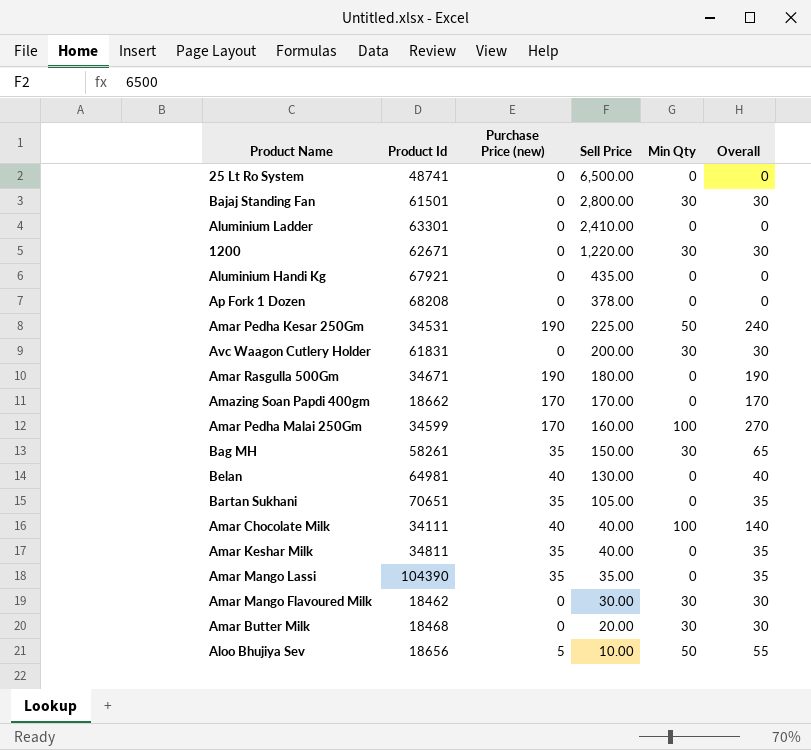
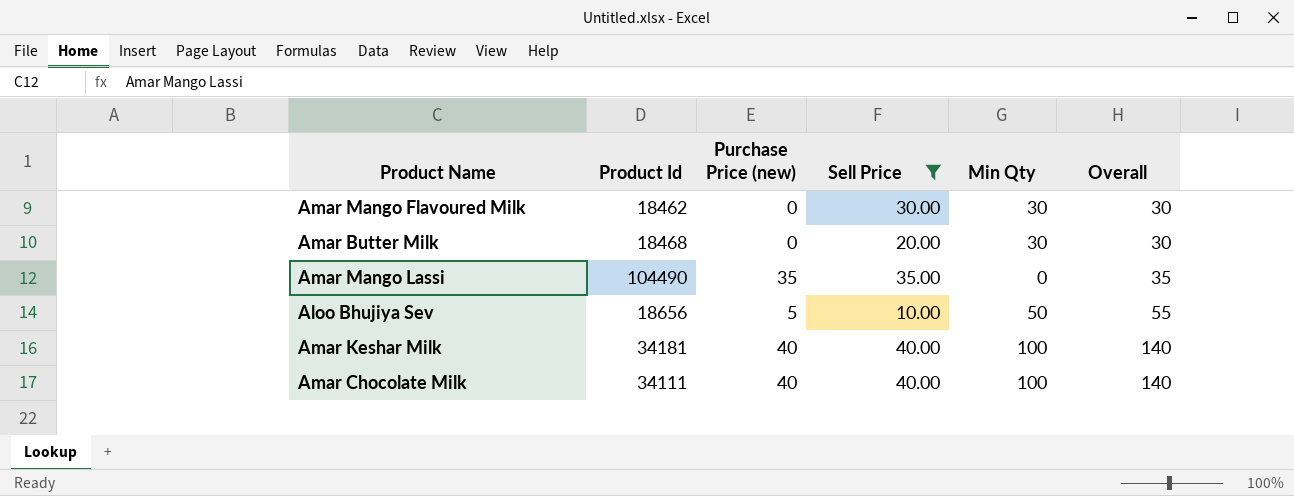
filter: none -> Sell Price <= 40.00
row order: Sell Price descending -> Overall ascending
Amar Mango Lassi | Product Id: 104390 -> 104490
Amar Keshar Milk | Product Id: 34811 -> 34181
Amar Keshar Milk | Purchase Price (new): 35 -> 40
Amar Keshar Milk | Min Qty: 0 -> 100
Amar Keshar Milk | Overall: 35 -> 140

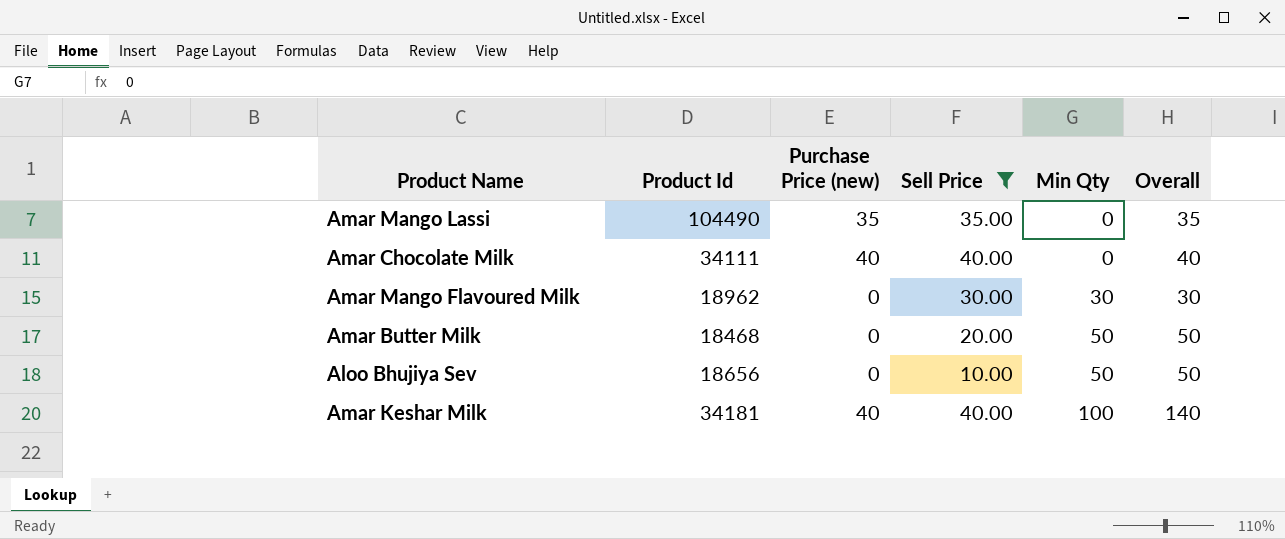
row order: Overall ascending -> Min Qty ascending
Amar Chocolate Milk | Min Qty: 100 -> 0
Amar Chocolate Milk | Overall: 140 -> 40
Amar Mango Flavoured Milk | Product Id: 18462 -> 18962
Amar Butter Milk | Min Qty: 30 -> 50
Amar Butter Milk | Overall: 30 -> 50
Aloo Bhujiya Sev | Purchase Price (new): 5 -> 0
Aloo Bhujiya Sev | Overall: 55 -> 50

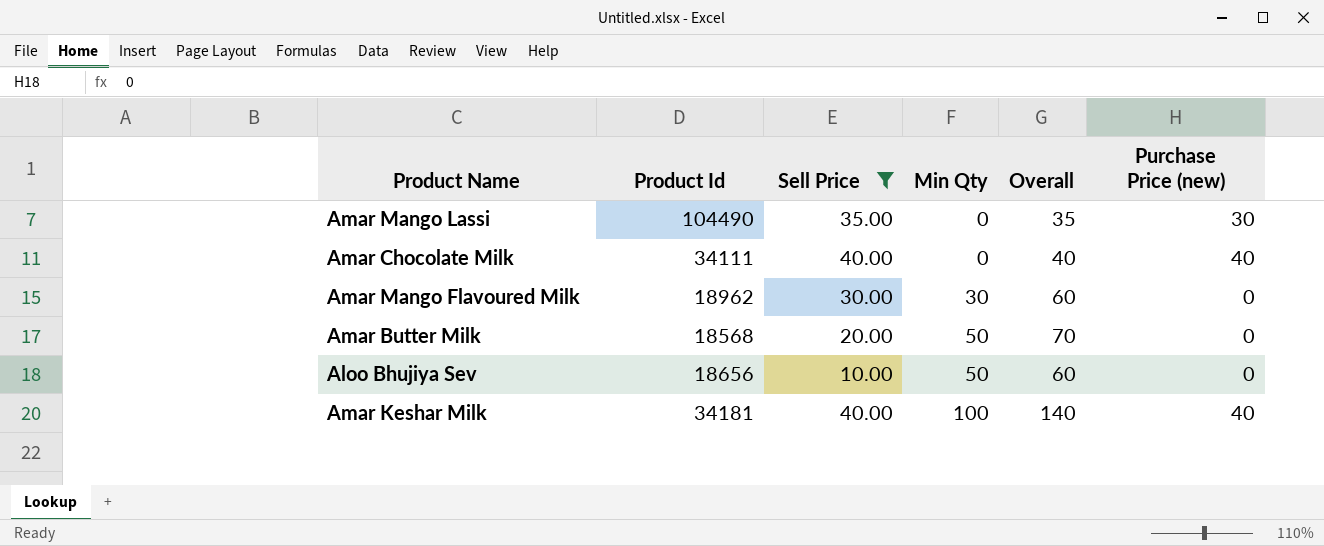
column Overall | formula: [Purchase Price (new)] + [Min Qty] -> [Sell Price] + [Min Qty]
column Purchase Price (new) | position: 3 -> 6
Amar Mango Lassi | Purchase Price (new): 35 -> 30
Amar Butter Milk | Product Id: 18468 -> 18568

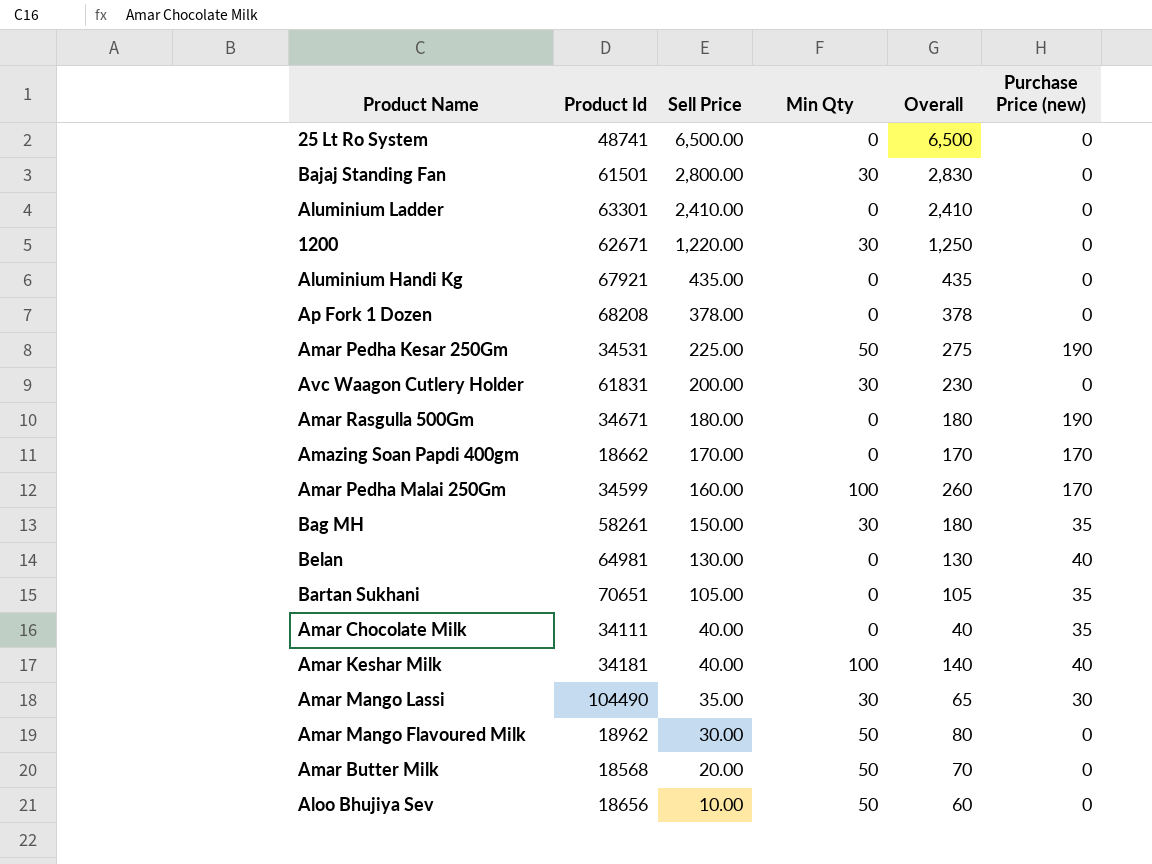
filter: Sell Price <= 40.00 -> none
row order: Min Qty ascending -> Sell Price descending
Amar Chocolate Milk | Purchase Price (new): 40 -> 35
Amar Mango Lassi | Min Qty: 0 -> 30
Amar Mango Lassi | Overall: 35 -> 65
Amar Mango Flavoured Milk | Min Qty: 30 -> 50
Amar Mango Flavoured Milk | Overall: 60 -> 80

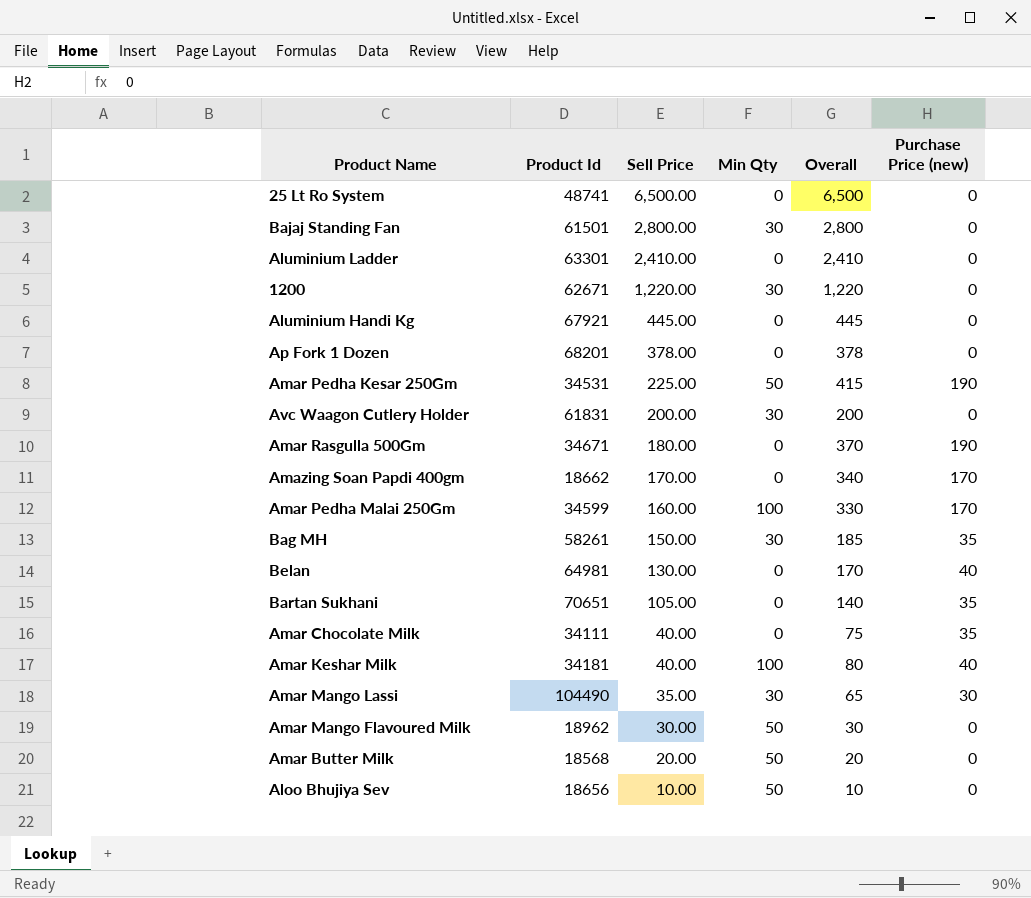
column Overall | formula: [Sell Price] + [Min Qty] -> [Sell Price] + [Purchase Price (new)]
Aluminium Handi Kg | Sell Price: 435.00 -> 445.00
Ap Fork 1 Dozen | Product Id: 68208 -> 68201

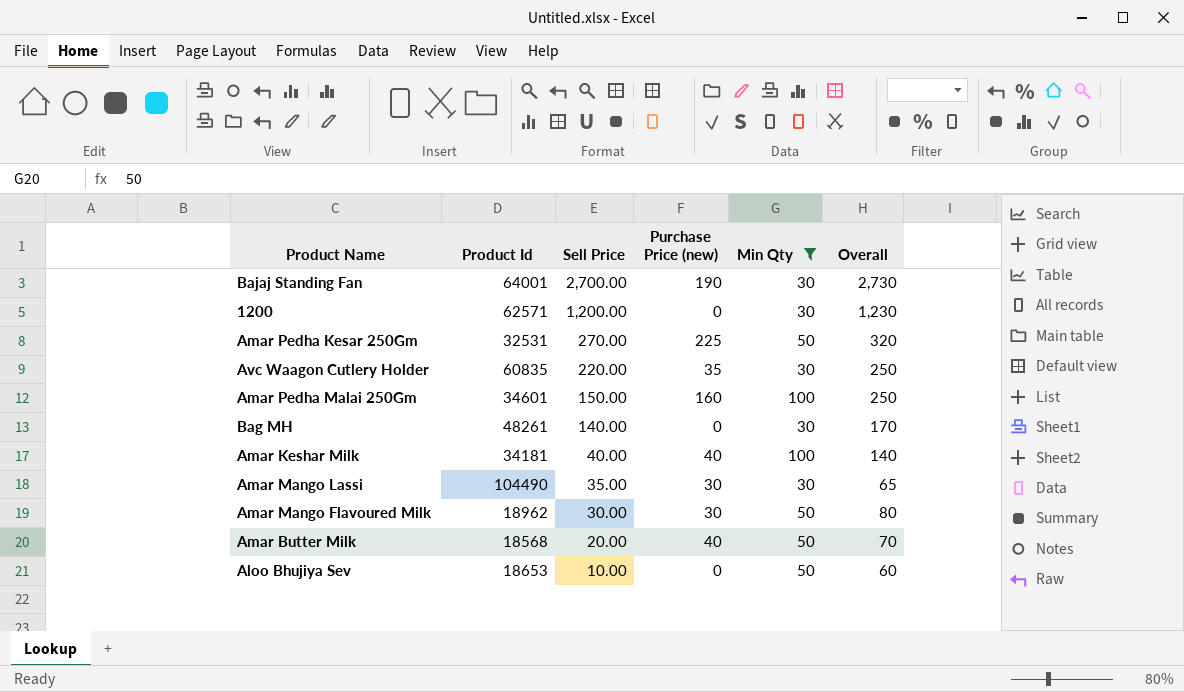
filter: none -> Min Qty != 0
column Purchase Price (new) | position: 6 -> 4
column Overall | formula: [Sell Price] + [Purchase Price (new)] -> [Sell Price] + [Min Qty]
Bajaj Standing Fan | Product Id: 61501 -> 64001
Bajaj Standing Fan | Sell Price: 2,800.00 -> 2,700.00
Bajaj Standing Fan | Purchase Price (new): 0 -> 190
1200 | Product Id: 62671 -> 62571
1200 | Sell Price: 1,220.00 -> 1,200.00
Amar Pedha Kesar 250Gm | Product Id: 34531 -> 32531
Amar Pedha Kesar 250Gm | Sell Price: 225.00 -> 270.00
Amar Pedha Kesar 250Gm | Purchase Price (new): 190 -> 225
Avc Waagon Cutlery Holder | Product Id: 61831 -> 60835
Avc Waagon Cutlery Holder | Sell Price: 200.00 -> 220.00
Avc Waagon Cutlery Holder | Purchase Price (new): 0 -> 35
Amar Pedha Malai 250Gm | Product Id: 34599 -> 34601
Amar Pedha Malai 250Gm | Sell Price: 160.00 -> 150.00
Amar Pedha Malai 250Gm | Purchase Price (new): 170 -> 160
Bag MH | Product Id: 58261 -> 48261
Bag MH | Sell Price: 150.00 -> 140.00
Bag MH | Purchase Price (new): 35 -> 0
Amar Mango Flavoured Milk | Purchase Price (new): 0 -> 30
Amar Butter Milk | Purchase Price (new): 0 -> 40
Aloo Bhujiya Sev | Product Id: 18656 -> 18653

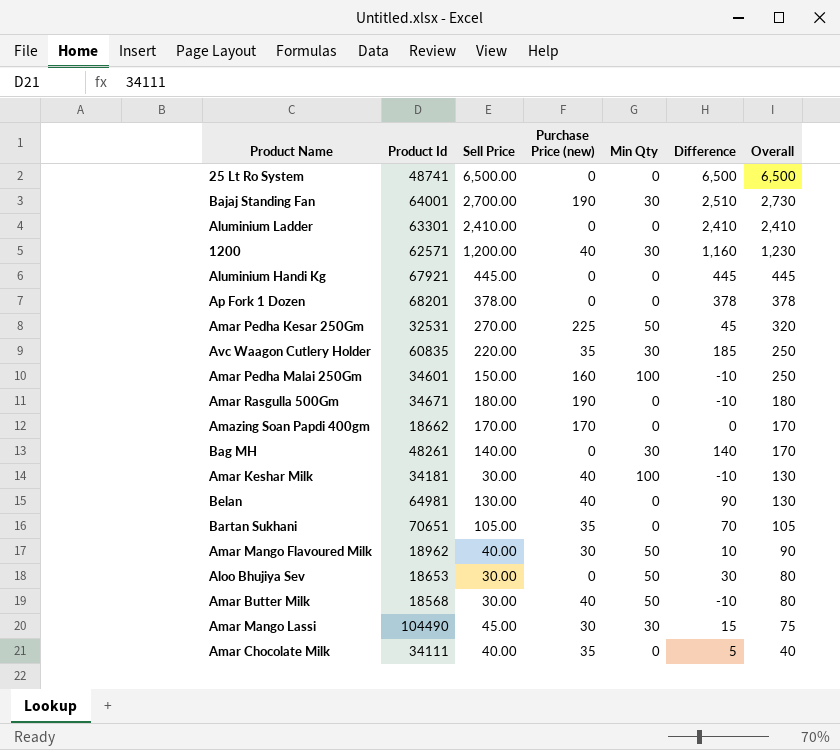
filter: Min Qty != 0 -> none
row order: Sell Price descending -> Overall descending
column Difference | formula: none -> [Sell Price] - [Purchase Price (new)]
1200 | Purchase Price (new): 0 -> 40
Amar Keshar Milk | Sell Price: 40.00 -> 30.00
Amar Keshar Milk | Overall: 140 -> 130
Amar Mango Flavoured Milk | Sell Price: 30.00 -> 40.00
Amar Mango Flavoured Milk | Overall: 80 -> 90
Aloo Bhujiya Sev | Sell Price: 10.00 -> 30.00
Aloo Bhujiya Sev | Overall: 60 -> 80
Amar Butter Milk | Sell Price: 20.00 -> 30.00
Amar Butter Milk | Overall: 70 -> 80
Amar Mango Lassi | Sell Price: 35.00 -> 45.00
Amar Mango Lassi | Overall: 65 -> 75

